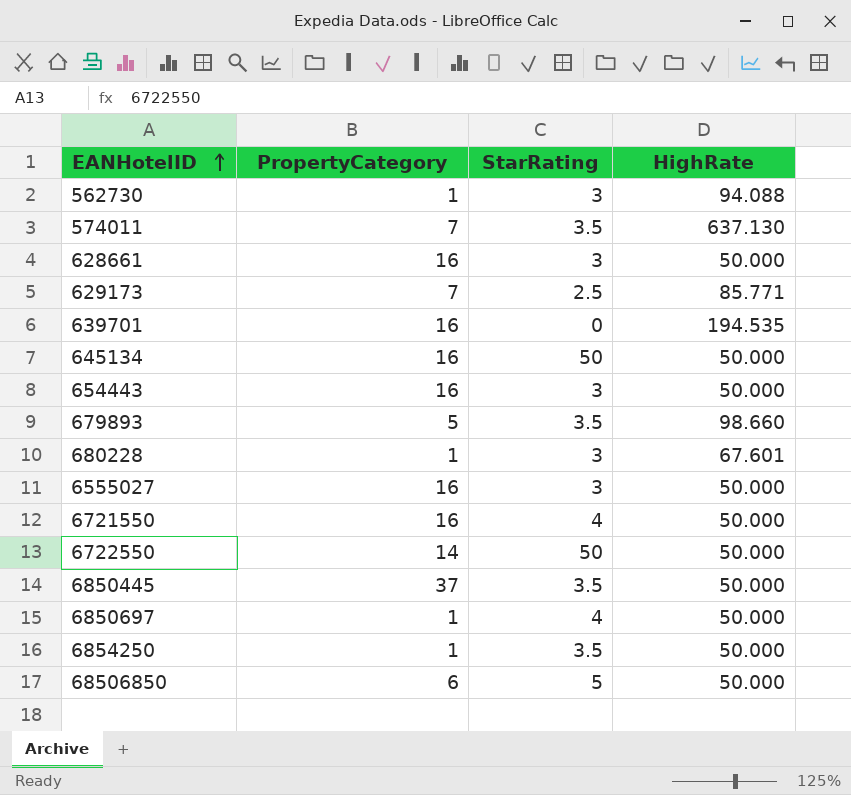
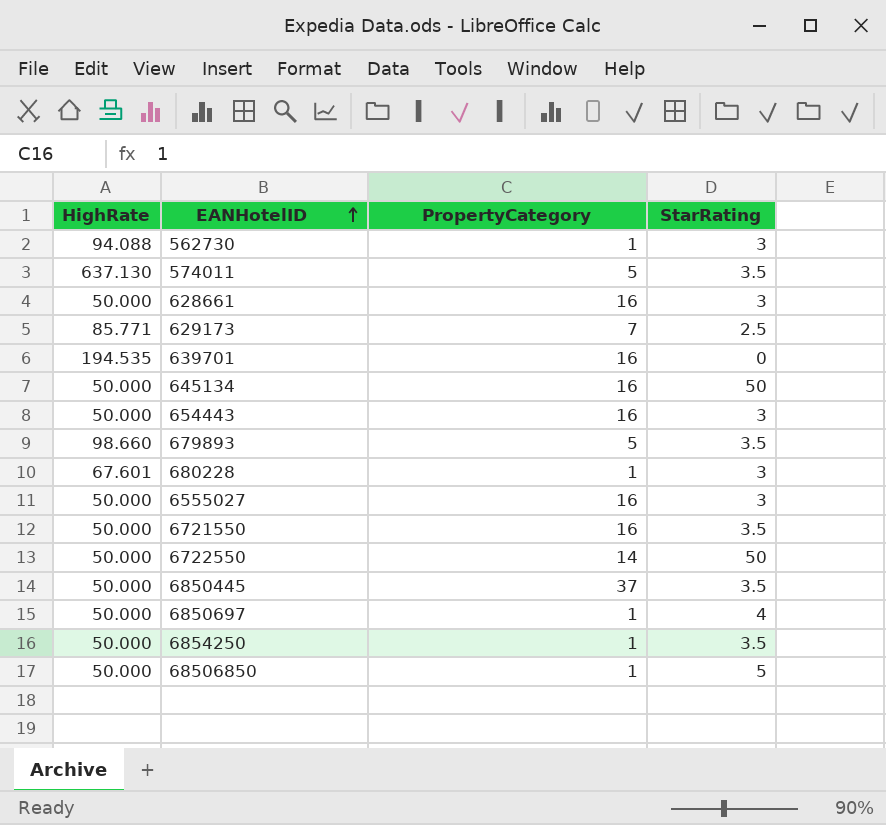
column HighRate | position: 4 -> 1
574011 | PropertyCategory: 7 -> 5
6721550 | StarRating: 4 -> 3.5
68506850 | PropertyCategory: 6 -> 1

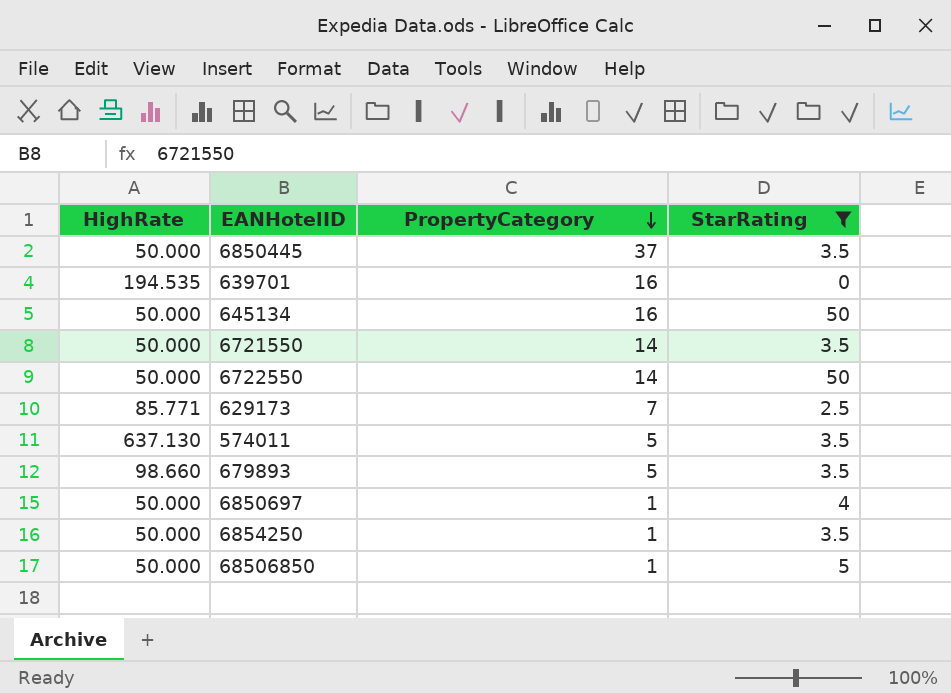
filter: none -> StarRating != 3
row order: EANHotelID ascending -> PropertyCategory descending
6721550 | PropertyCategory: 16 -> 14

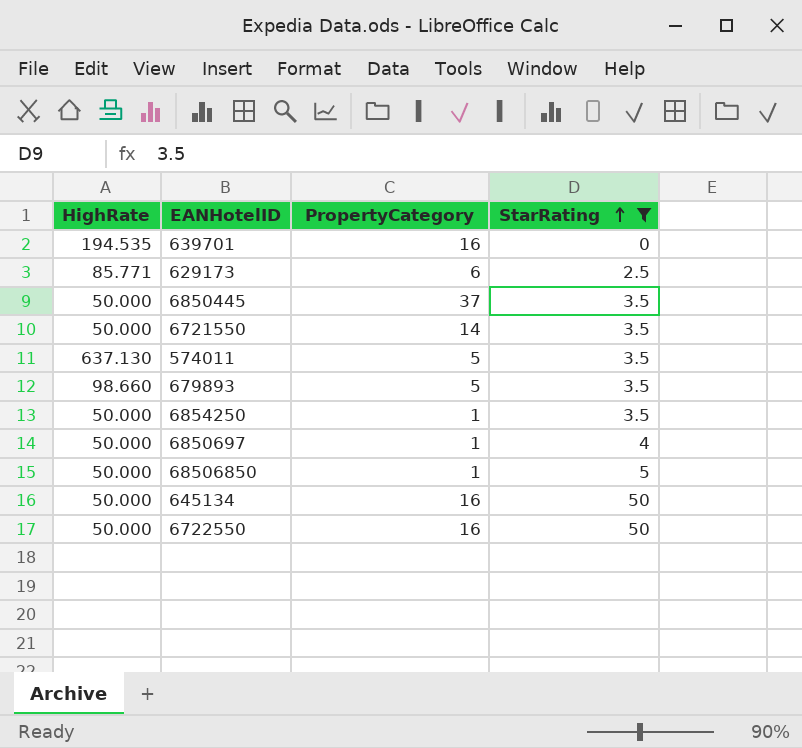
row order: PropertyCategory descending -> StarRating ascending
629173 | PropertyCategory: 7 -> 6
6722550 | PropertyCategory: 14 -> 16

